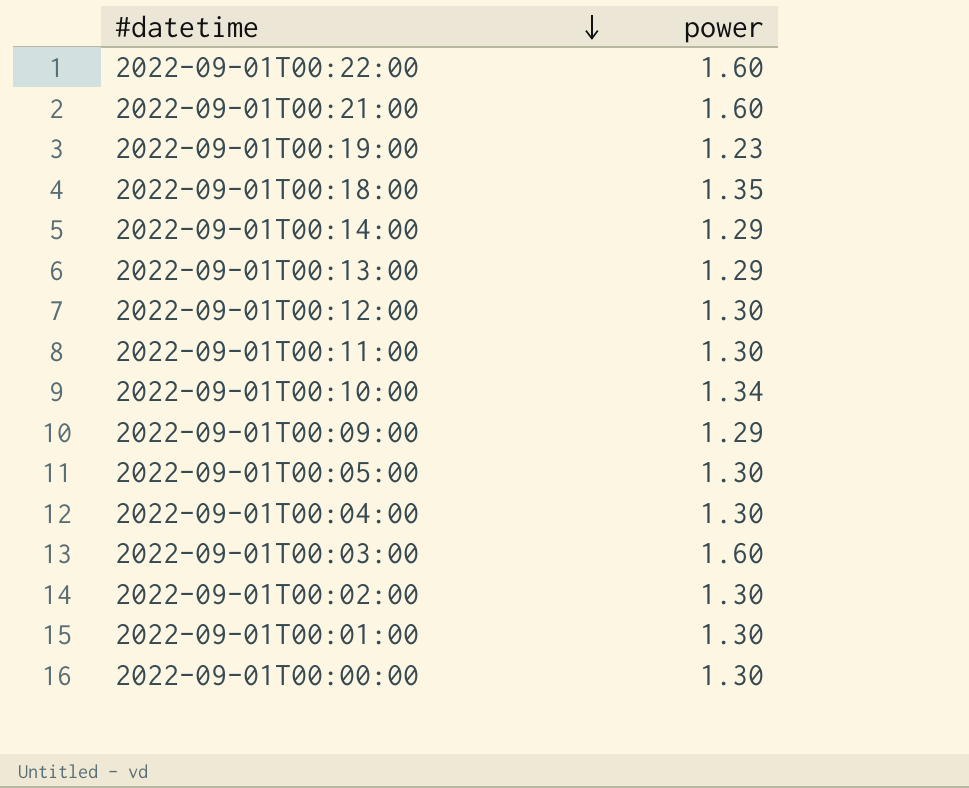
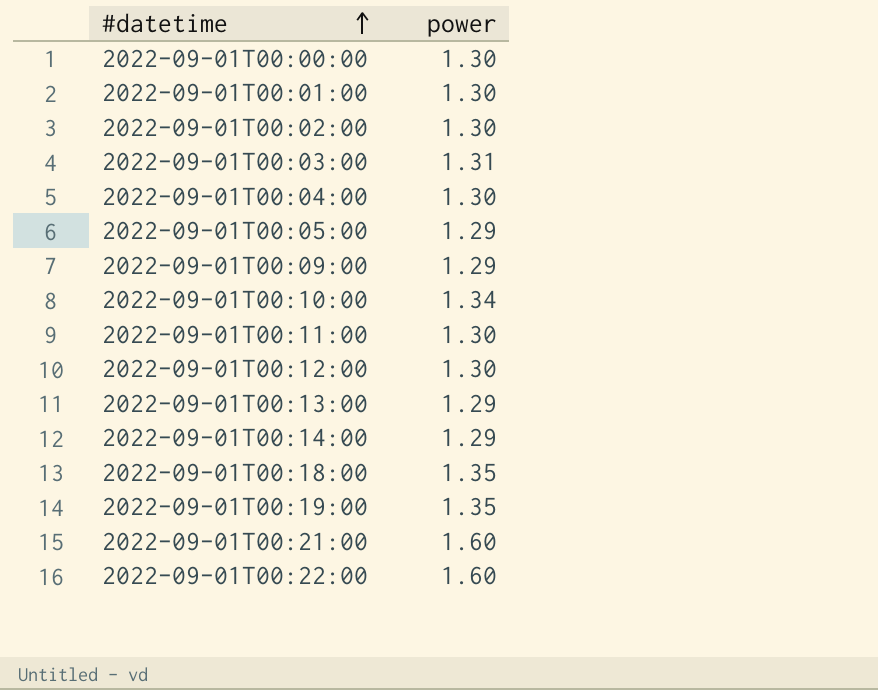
row order: #datetime descending -> #datetime ascending
2022-09-01T00:03:00 | power: 1.60 -> 1.31
2022-09-01T00:05:00 | power: 1.30 -> 1.29
2022-09-01T00:19:00 | power: 1.23 -> 1.35

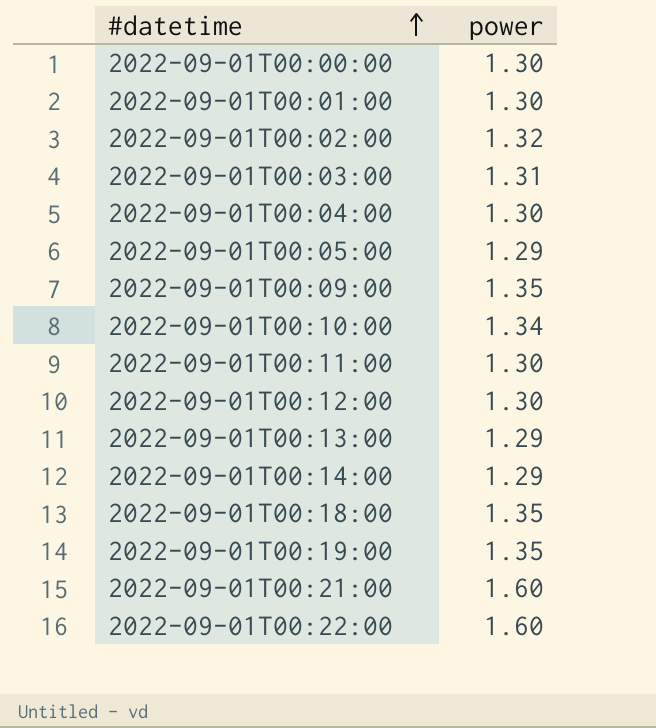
2022-09-01T00:02:00 | power: 1.30 -> 1.32
2022-09-01T00:09:00 | power: 1.29 -> 1.35

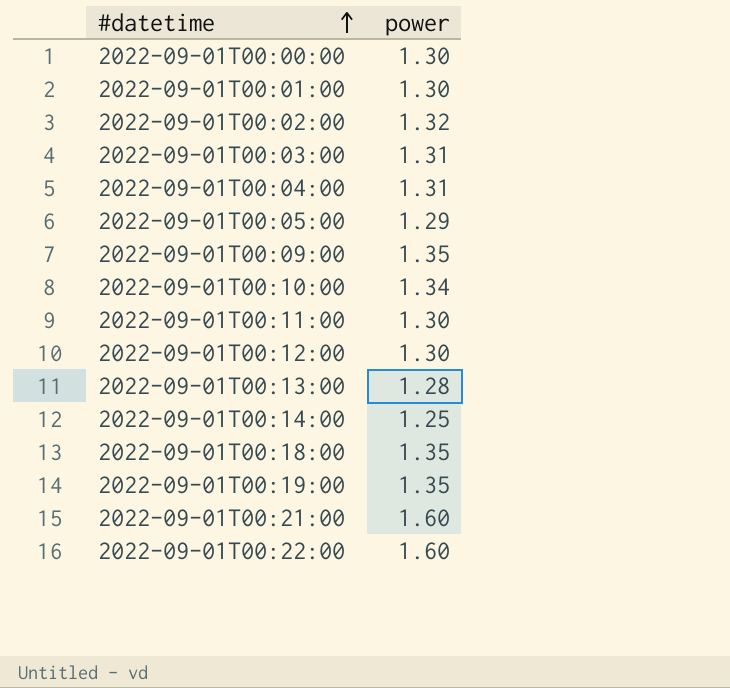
2022-09-01T00:04:00 | power: 1.30 -> 1.31
2022-09-01T00:13:00 | power: 1.29 -> 1.28
2022-09-01T00:14:00 | power: 1.29 -> 1.25

